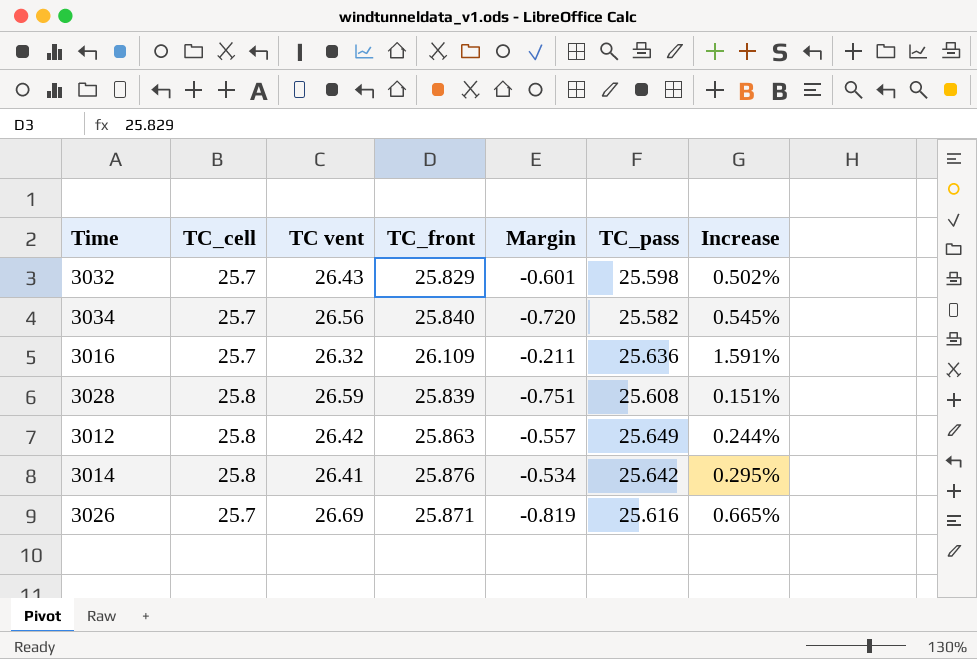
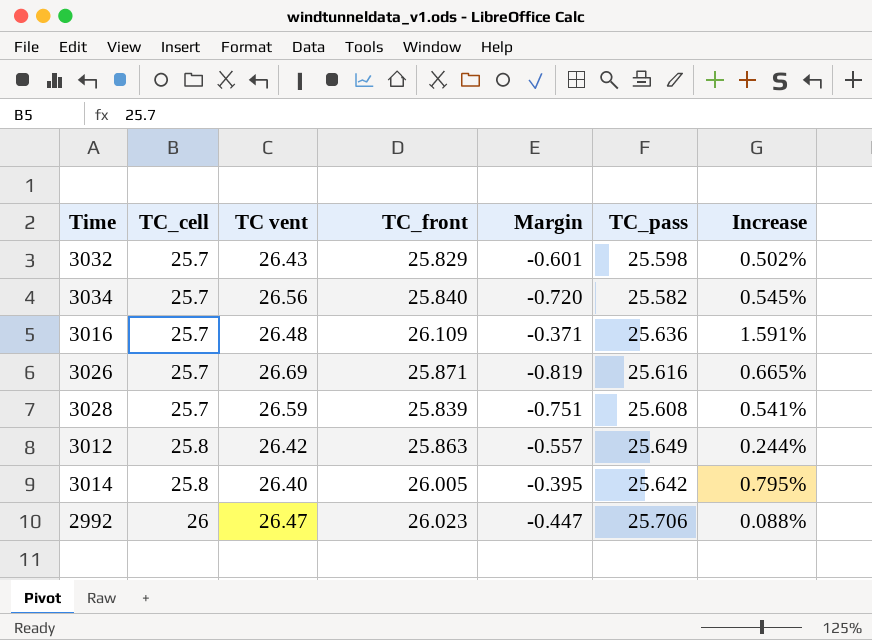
row order: none -> TC_cell ascending
3016 | TC vent: 26.32 -> 26.48
3016 | Margin: -0.211 -> -0.371
3028 | TC_cell: 25.8 -> 25.7
3028 | Increase: 0.151% -> 0.541%
3014 | TC vent: 26.41 -> 26.40
3014 | TC_front: 25.876 -> 26.005
3014 | Margin: -0.534 -> -0.395
3014 | Increase: 0.295% -> 0.795%
row 2992: none -> 26 | 26.47 | 26.023 | -0.447 | 25.706 | 0.088%

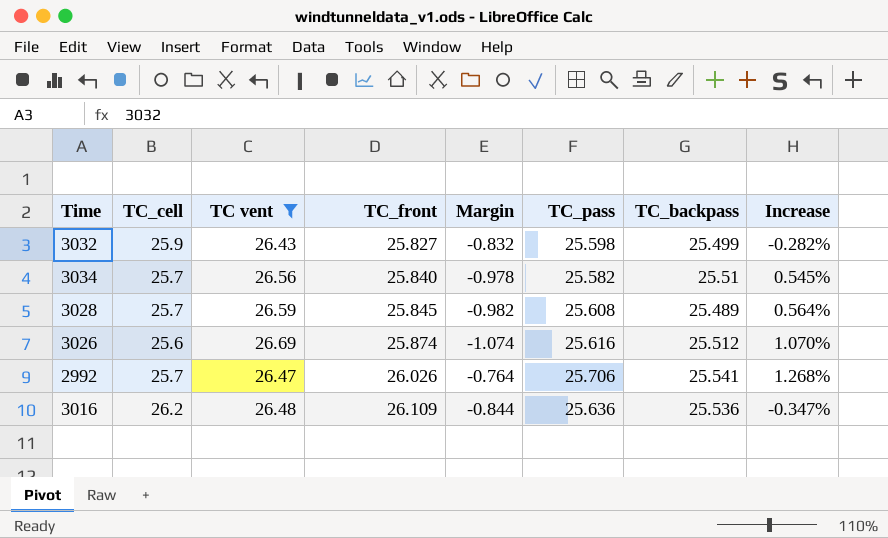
filter: none -> TC vent >= 26.43
row order: TC_cell ascending -> TC_front ascending
column Margin | formula: [TC_front] - [TC vent] -> [TC_pass] - [TC vent]
column TC_backpass | position: none -> 7
3032 | TC_cell: 25.7 -> 25.9
3032 | TC_front: 25.829 -> 25.827
3032 | Increase: 0.502% -> -0.282%
3028 | TC_front: 25.839 -> 25.845
3028 | Increase: 0.541% -> 0.564%
3026 | TC_cell: 25.7 -> 25.6
3026 | TC_front: 25.871 -> 25.874
3026 | Increase: 0.665% -> 1.070%
2992 | TC_cell: 26 -> 25.7
2992 | TC_front: 26.023 -> 26.026
2992 | Increase: 0.088% -> 1.268%
3016 | TC_cell: 25.7 -> 26.2
3016 | Increase: 1.591% -> -0.347%

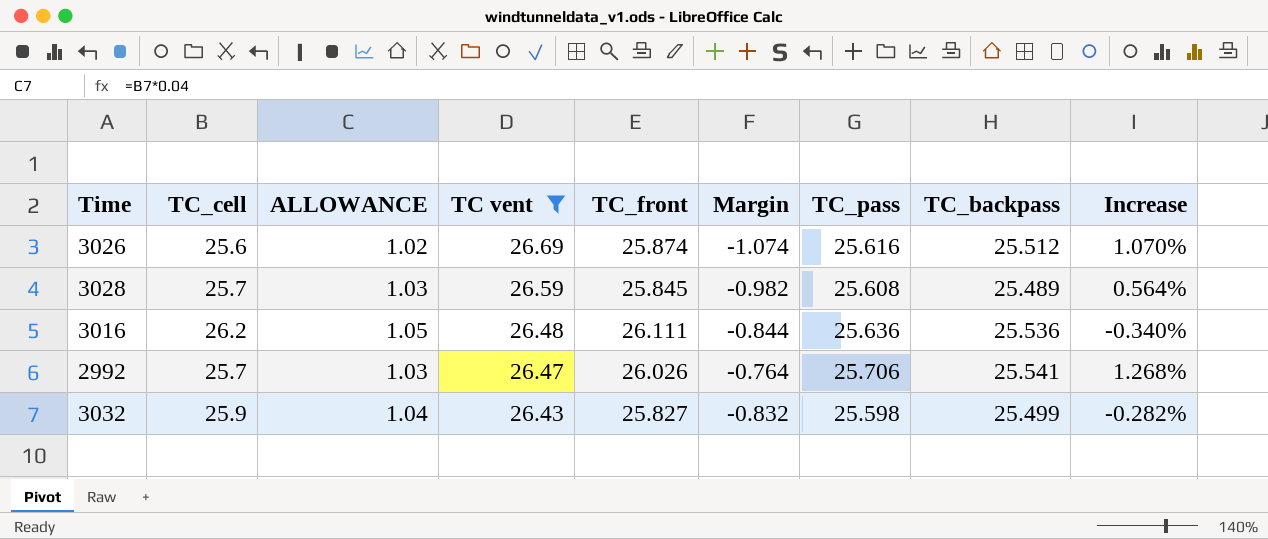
row order: TC_front ascending -> TC vent descending
column ALLOWANCE | formula: none -> [TC_cell] * 0.04
row 3034: 25.7 | 26.56 | 25.840 | -0.978 | 25.582 | 25.51 | 0.545% -> none
3016 | TC_front: 26.109 -> 26.111
3016 | Increase: -0.347% -> -0.340%

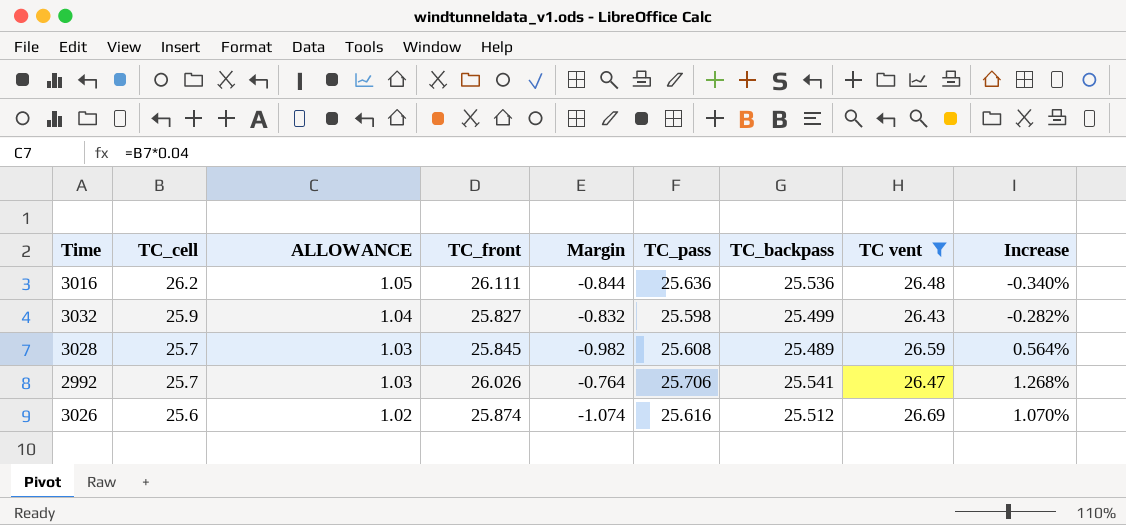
row order: TC vent descending -> TC_cell descending
column TC vent | position: 4 -> 8

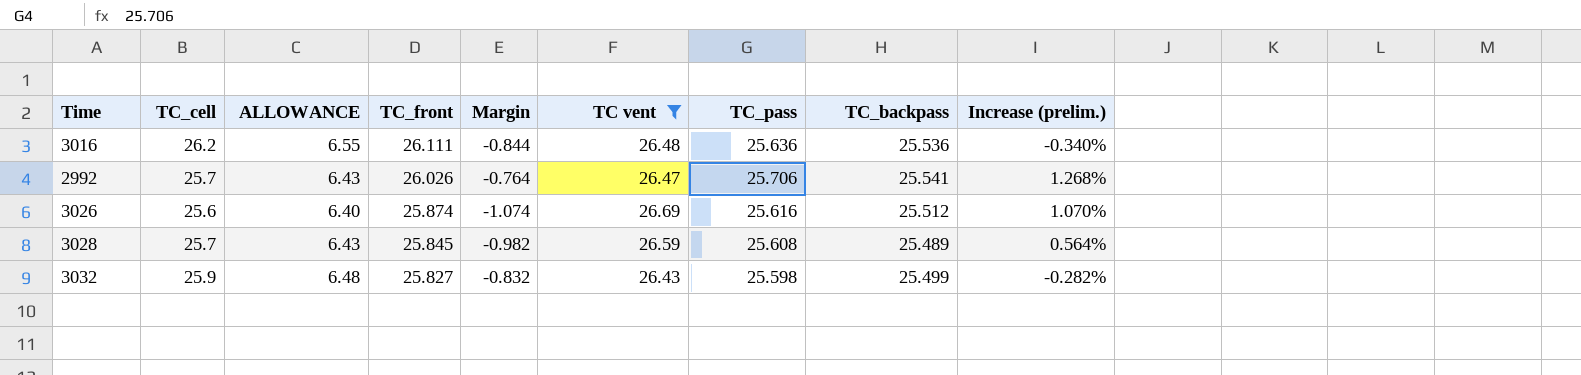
row order: TC_cell descending -> TC_front descending
column ALLOWANCE | formula: [TC_cell] * 0.04 -> [TC_cell] * 0.25
column TC vent | position: 8 -> 6
column name: Increase -> Increase (prelim.)

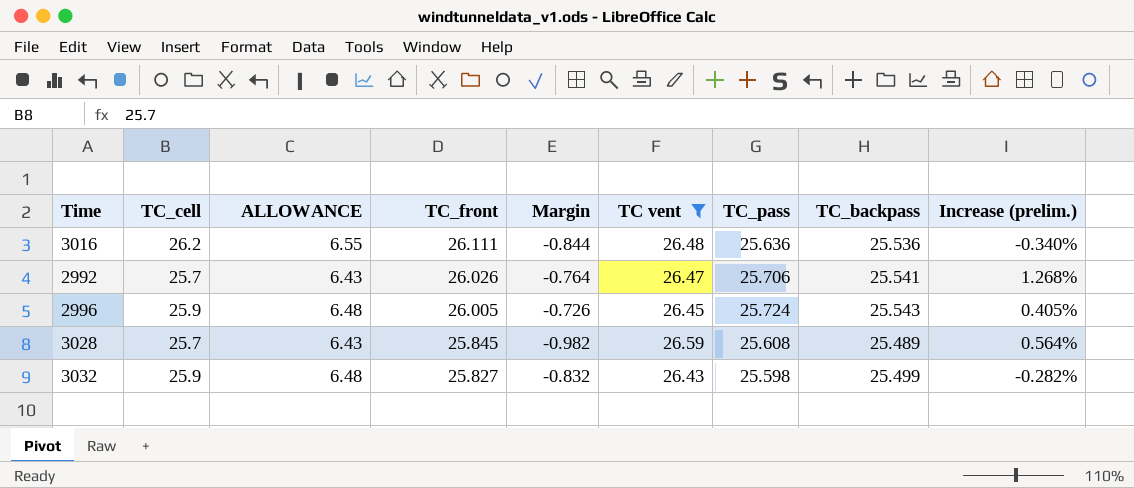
row 3026: 25.6 | 6.40 | 25.874 | -1.074 | 26.69 | 25.616 | 25.512 | 1.070% -> none
row 2996: none -> 25.9 | 6.48 | 26.005 | -0.726 | 26.45 | 25.724 | 25.543 | 0.405%

